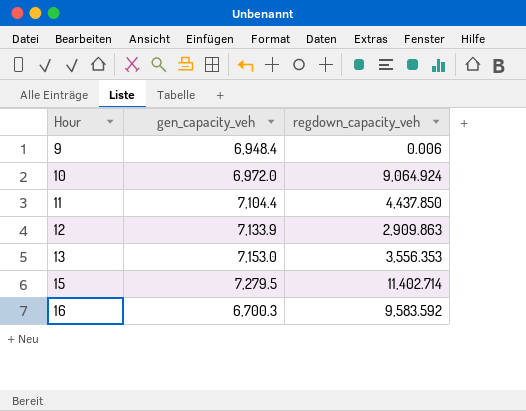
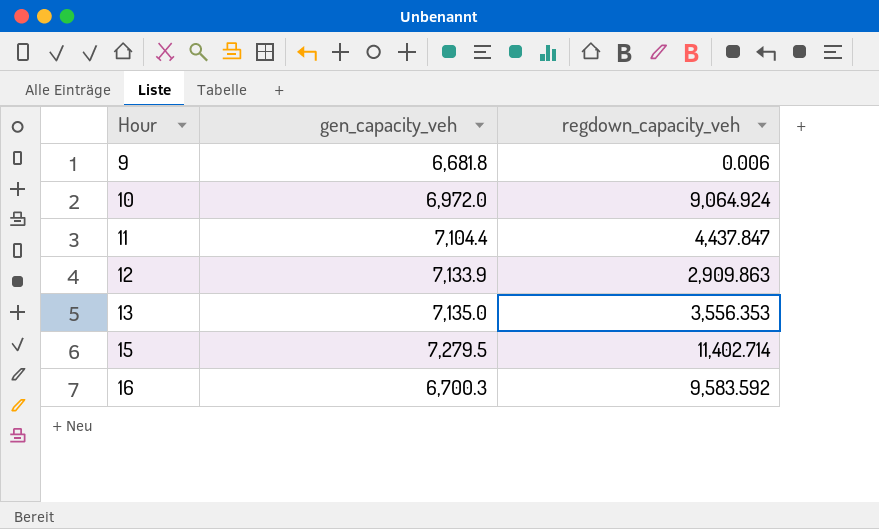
9 | gen_capacity_veh: 6,948.4 -> 6,681.8
11 | regdown_capacity_veh: 4,437.850 -> 4,437.847
13 | gen_capacity_veh: 7,153.0 -> 7,135.0

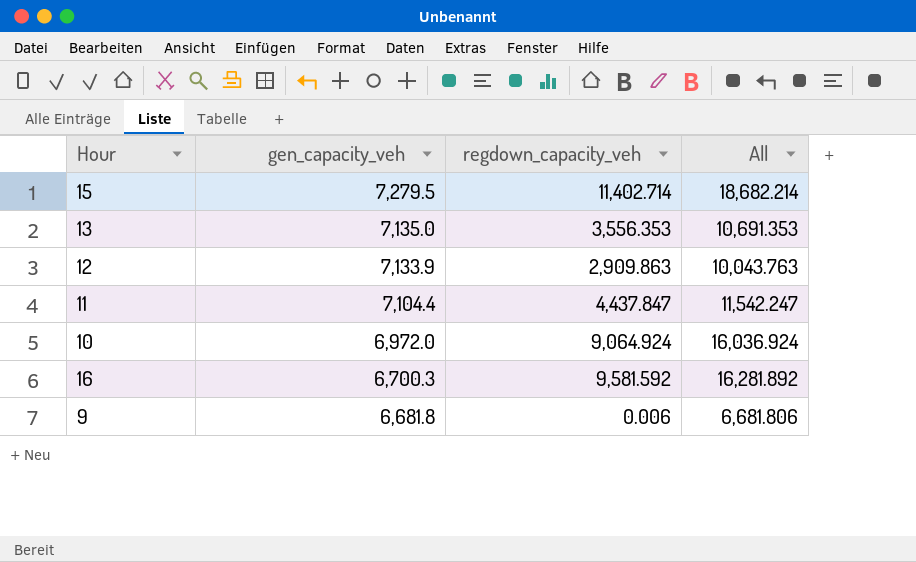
row order: Hour ascending -> gen_capacity_veh descending
column All | formula: none -> [gen_capacity_veh] + [regdown_capacity_veh]
16 | regdown_capacity_veh: 9,583.592 -> 9,581.592

